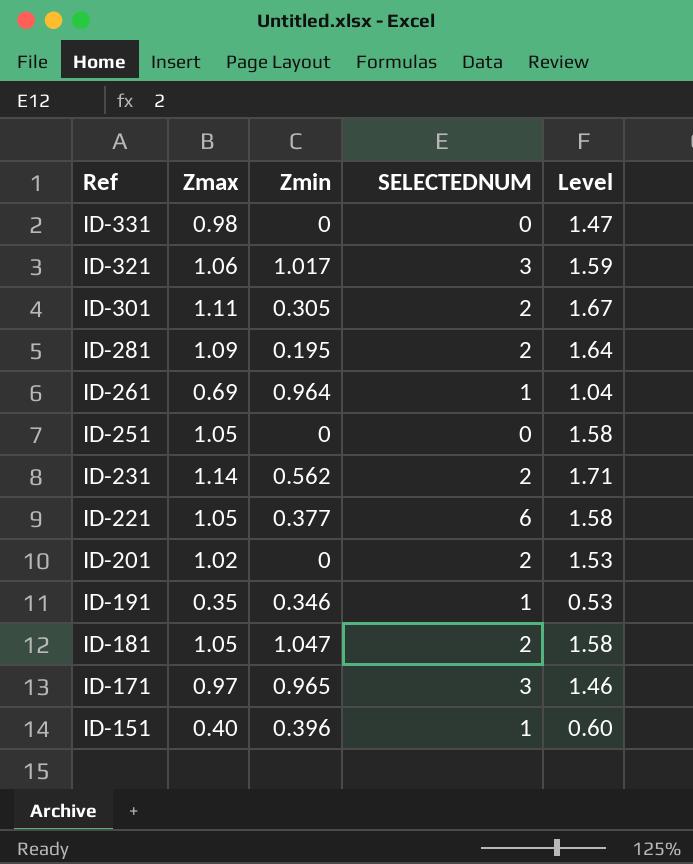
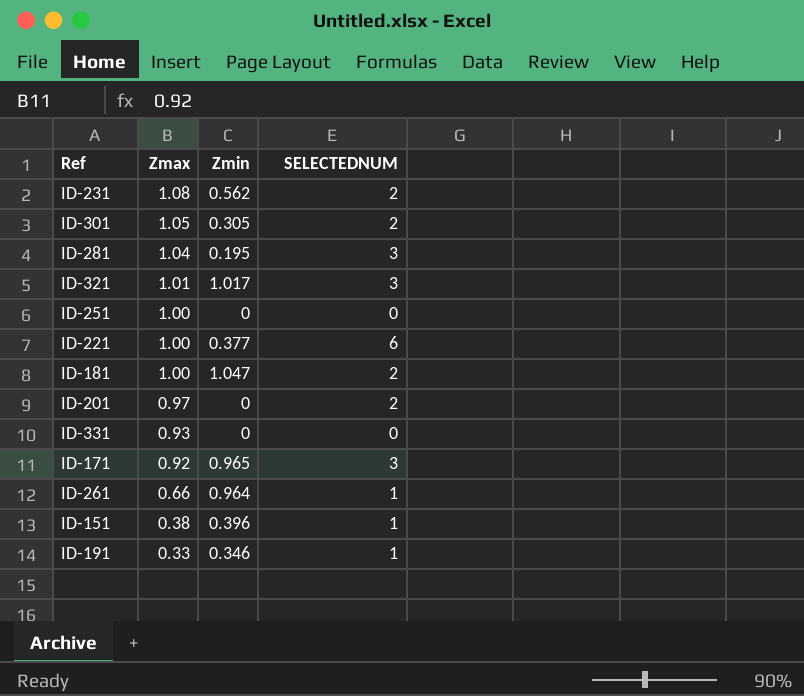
row order: Ref descending -> Zmax descending
column Level | formula: [Zmax] * 1.5 -> none
ID-231 | Zmax: 1.14 -> 1.08
ID-301 | Zmax: 1.11 -> 1.05
ID-281 | Zmax: 1.09 -> 1.04
ID-281 | SELECTEDNUM: 2 -> 3
ID-321 | Zmax: 1.06 -> 1.01
ID-251 | Zmax: 1.05 -> 1.00
ID-221 | Zmax: 1.05 -> 1.00
ID-181 | Zmax: 1.05 -> 1.00
ID-201 | Zmax: 1.02 -> 0.97
ID-331 | Zmax: 0.98 -> 0.93
ID-171 | Zmax: 0.97 -> 0.92
ID-261 | Zmax: 0.69 -> 0.66
ID-151 | Zmax: 0.40 -> 0.38
ID-191 | Zmax: 0.35 -> 0.33

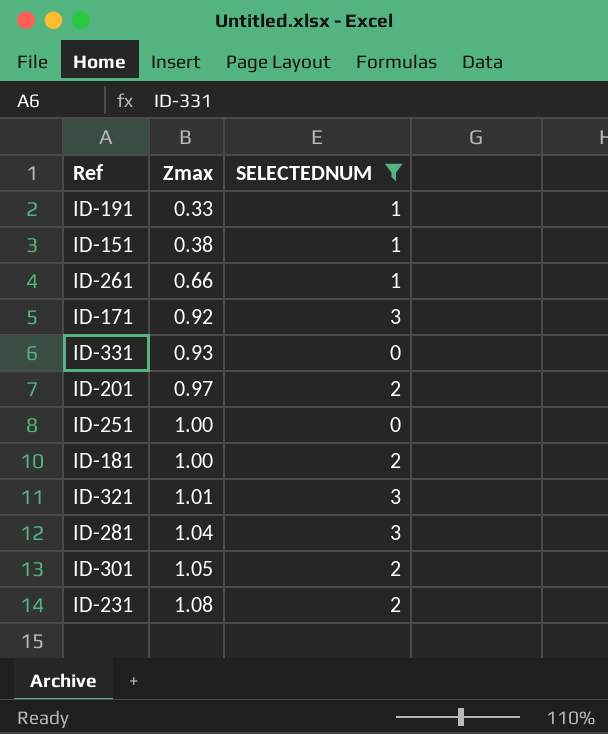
filter: none -> SELECTEDNUM != 6
row order: Zmax descending -> Zmax ascending
column Zmin | position: 3 -> none

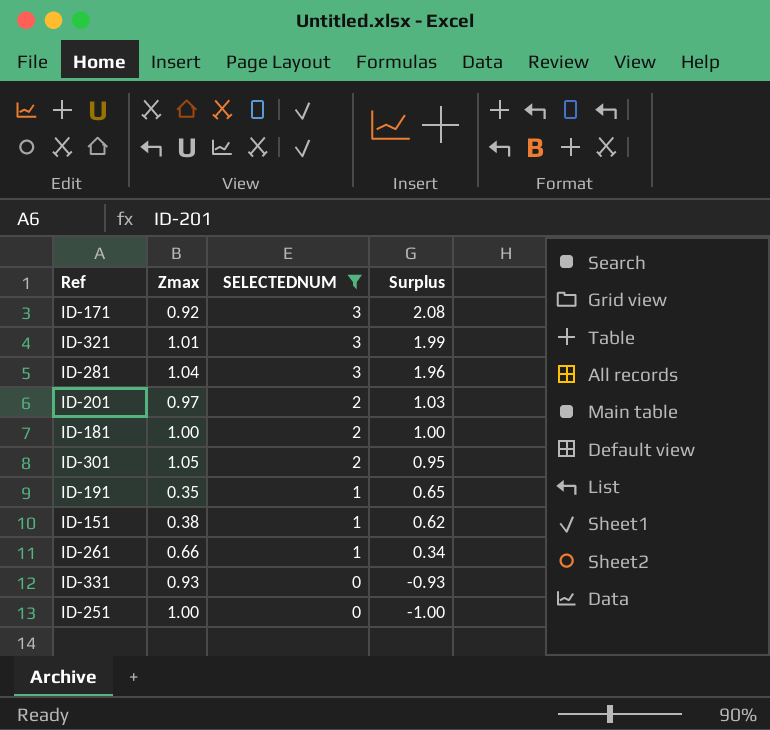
row order: Zmax ascending -> SELECTEDNUM descending
column Surplus | formula: none -> [SELECTEDNUM] - [Zmax]
row ID-231: 1.08 | 2 -> none
ID-191 | Zmax: 0.33 -> 0.35

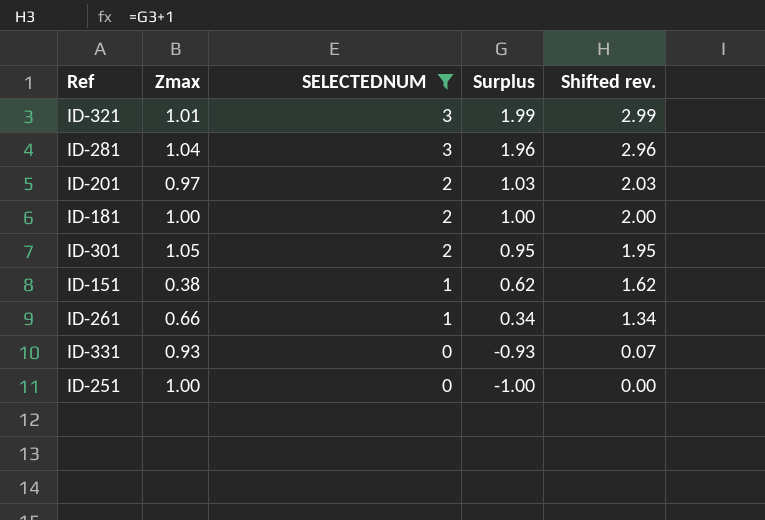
column Shifted rev. | formula: none -> [Surplus] + 1
row ID-171: 0.92 | 3 | 2.08 -> none
row ID-191: 0.35 | 1 | 0.65 -> none

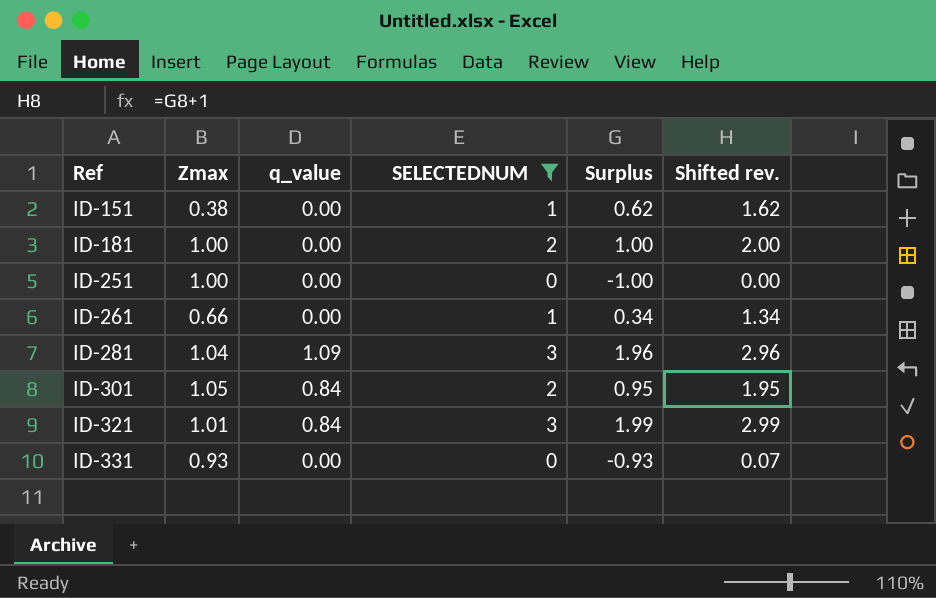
row order: SELECTEDNUM descending -> Ref ascending
column q_value | position: none -> 3
row ID-201: 0.97 | 2 | 1.03 | 2.03 -> none

